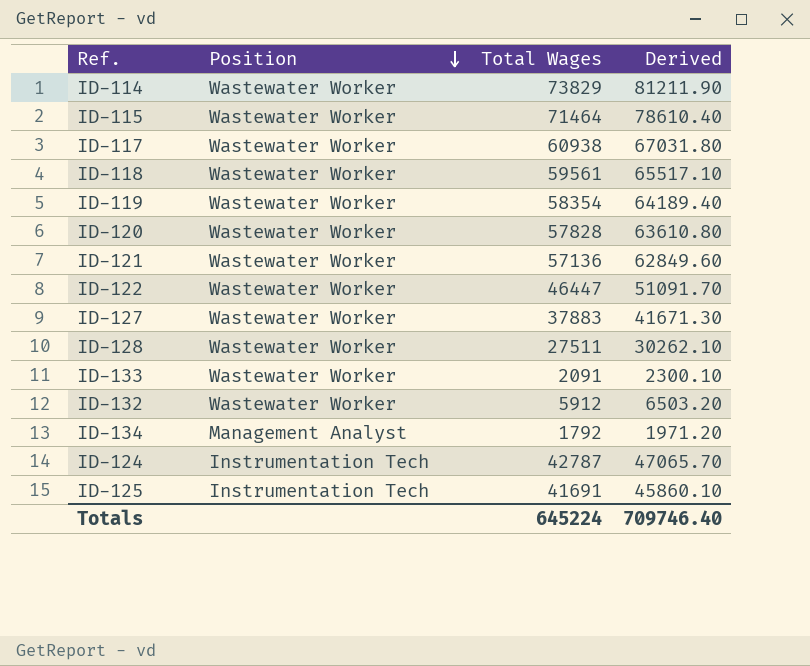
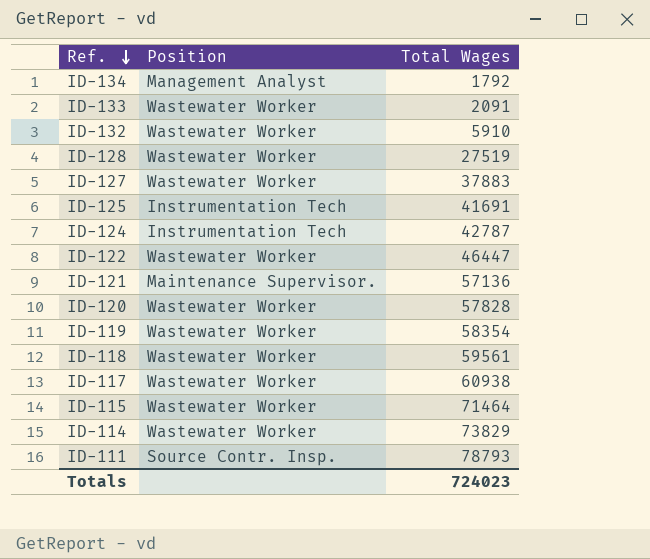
row order: Position descending -> Ref. descending
column Derived | formula: [Total Wages] * 1.1 -> none
ID-132 | Total Wages: 5912 -> 5910
ID-128 | Total Wages: 27511 -> 27519
ID-121 | Position: Wastewater Worker -> Maintenance Supervisor.
row ID-111: none -> Source Contr. Insp. | 78793
Totals | Total Wages: 645224 -> 724023

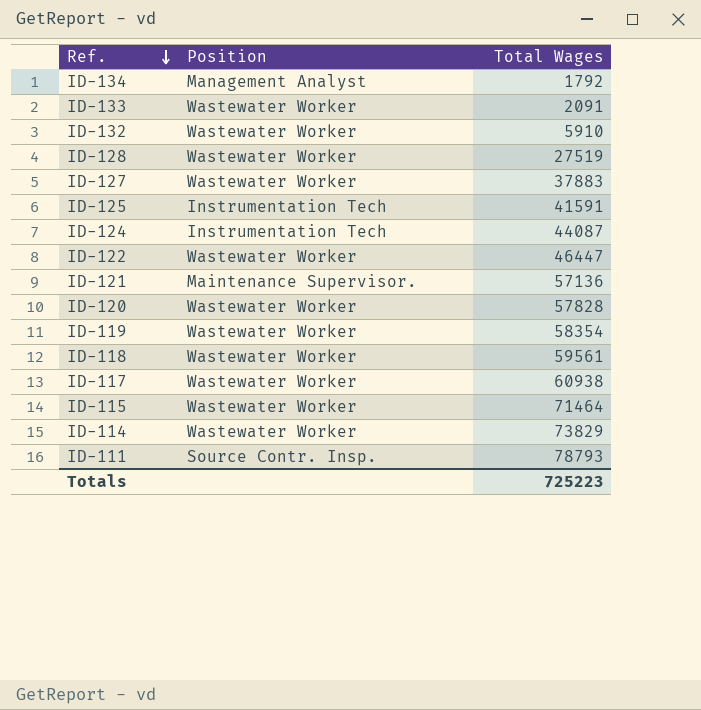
ID-125 | Total Wages: 41691 -> 41591
ID-124 | Total Wages: 42787 -> 44087
Totals | Total Wages: 724023 -> 725223

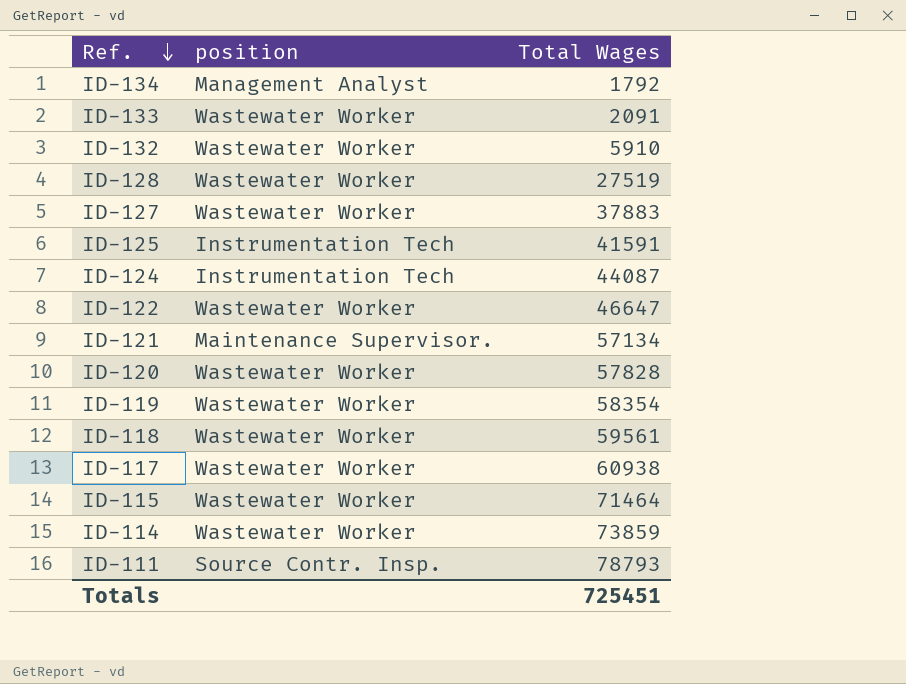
column name: Position -> position
ID-122 | Total Wages: 46447 -> 46647
ID-121 | Total Wages: 57136 -> 57134
ID-114 | Total Wages: 73829 -> 73859
Totals | Total Wages: 725223 -> 725451

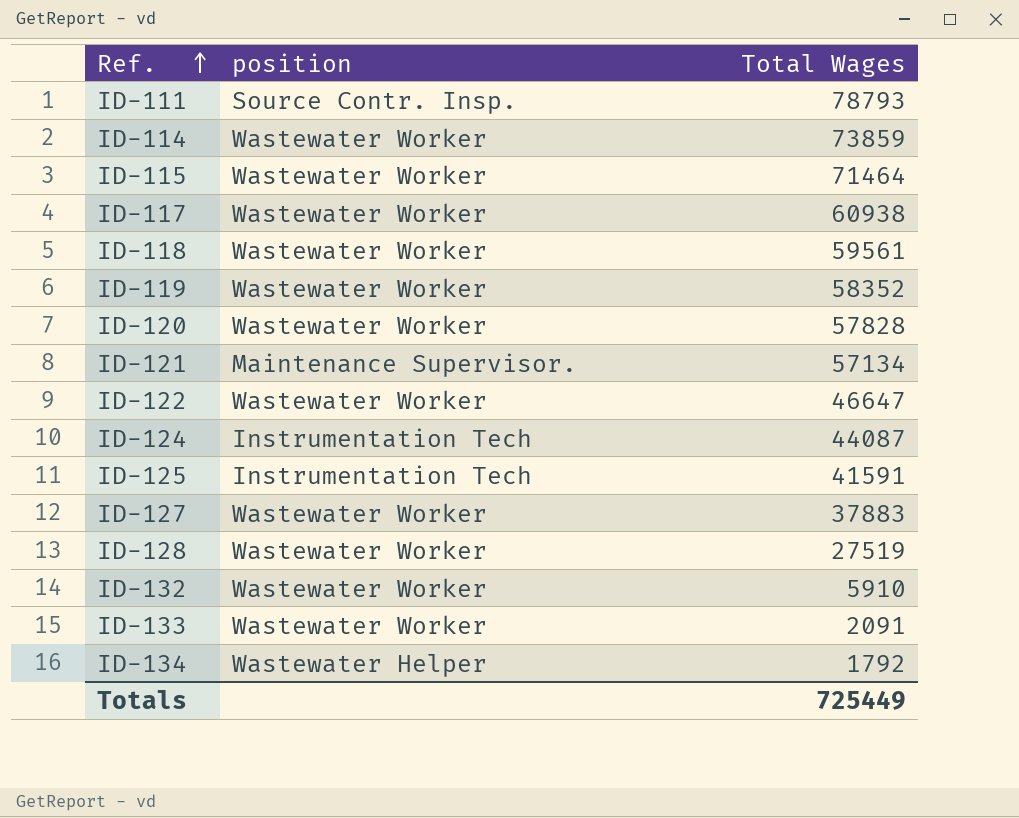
row order: Ref. descending -> Ref. ascending
ID-119 | Total Wages: 58354 -> 58352
ID-134 | position: Management Analyst -> Wastewater Helper
Totals | Total Wages: 725451 -> 725449

